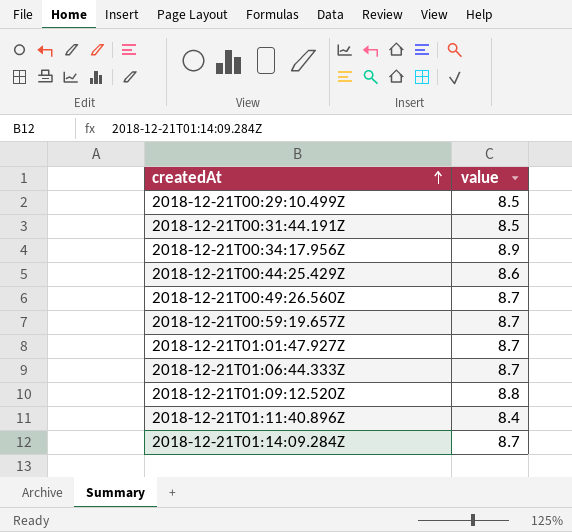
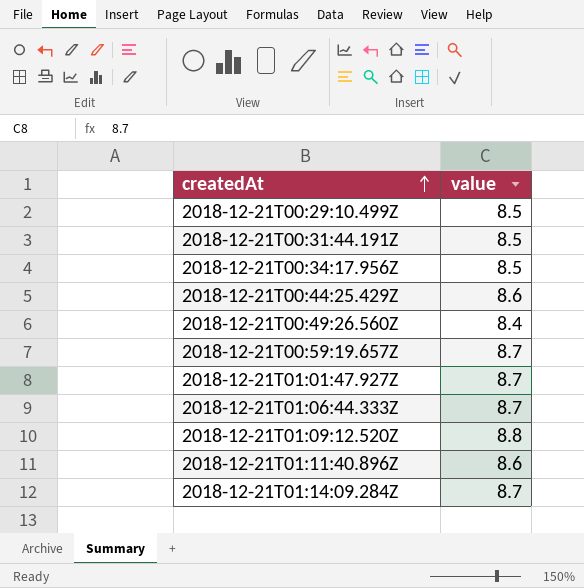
2018-12-21T00:34:17.956Z | value: 8.9 -> 8.5
2018-12-21T00:49:26.560Z | value: 8.7 -> 8.4
2018-12-21T01:11:40.896Z | value: 8.4 -> 8.6

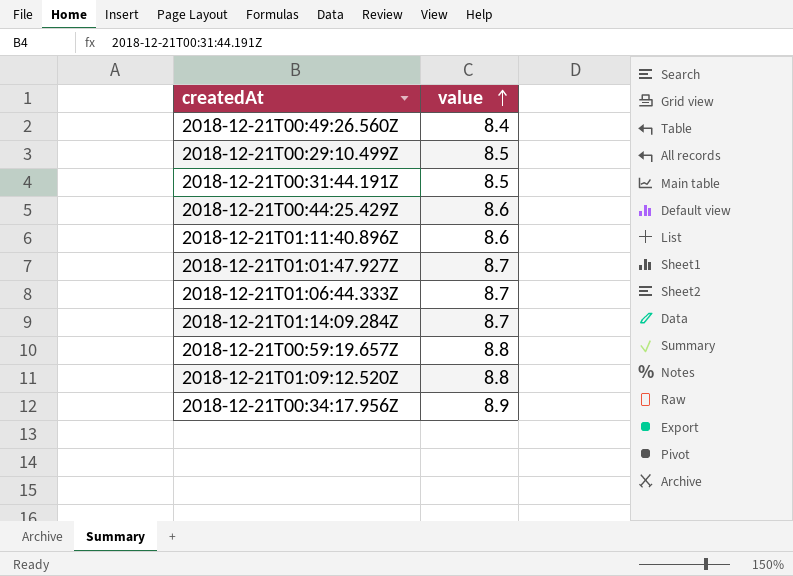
row order: createdAt ascending -> value ascending
2018-12-21T00:59:19.657Z | value: 8.7 -> 8.8
2018-12-21T00:34:17.956Z | value: 8.5 -> 8.9

